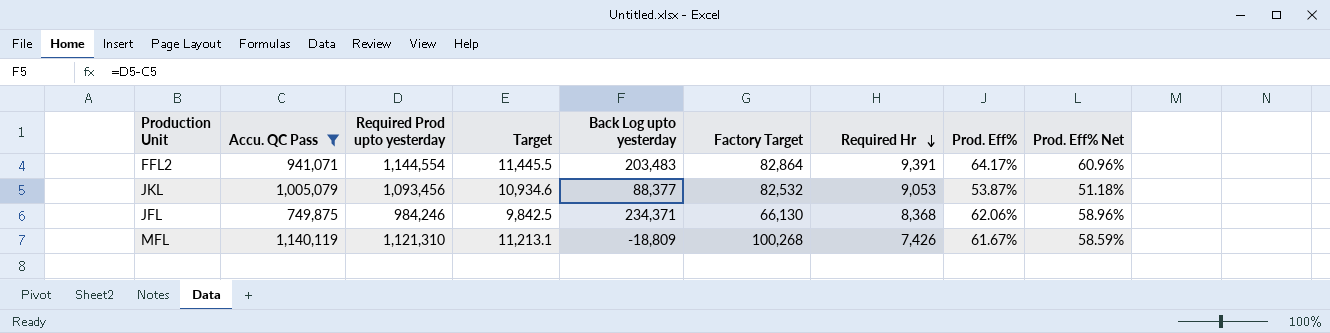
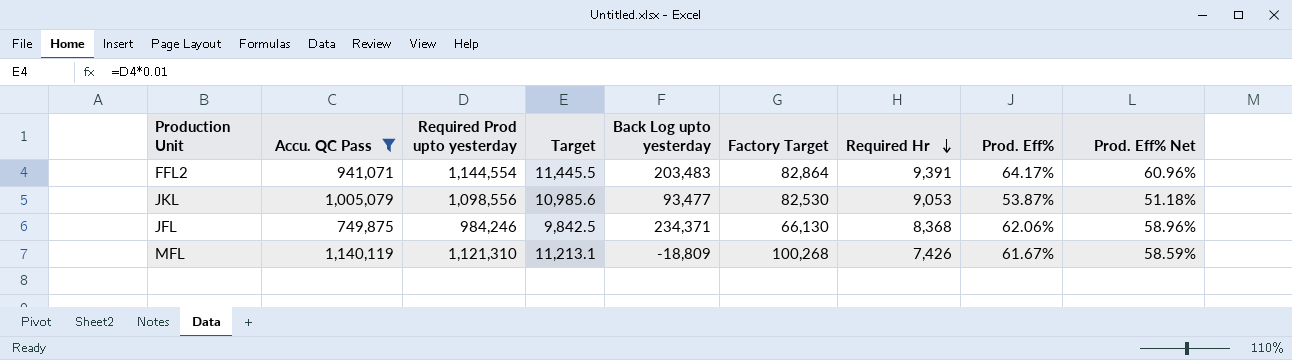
JKL | Required Prod upto yesterday: 1,093,456 -> 1,098,556
JKL | Target: 10,934.6 -> 10,985.6
JKL | Back Log upto yesterday: 88,377 -> 93,477
JKL | Factory Target: 82,532 -> 82,530

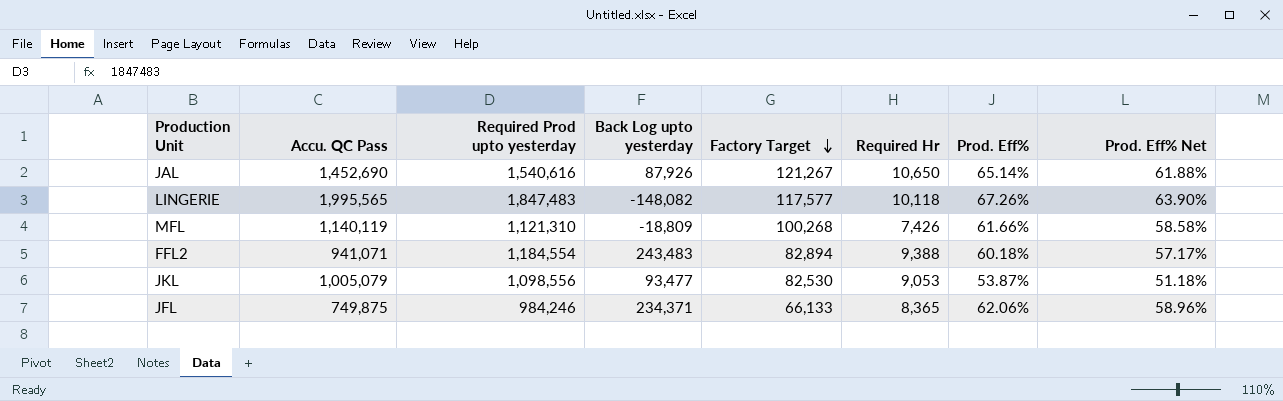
filter: Accu. QC Pass <= 1,140,119 -> none
row order: Required Hr descending -> Factory Target descending
column Target | formula: [Required Prod upto yesterday] * 0.01 -> none
MFL | Prod. Eff%: 61.67% -> 61.66%
MFL | Prod. Eff% Net: 58.59% -> 58.58%
FFL2 | Required Prod upto yesterday: 1,144,554 -> 1,184,554
FFL2 | Back Log upto yesterday: 203,483 -> 243,483
FFL2 | Factory Target: 82,864 -> 82,894
FFL2 | Required Hr: 9,391 -> 9,388
FFL2 | Prod. Eff%: 64.17% -> 60.18%
FFL2 | Prod. Eff% Net: 60.96% -> 57.17%
JFL | Factory Target: 66,130 -> 66,133
JFL | Required Hr: 8,368 -> 8,365

